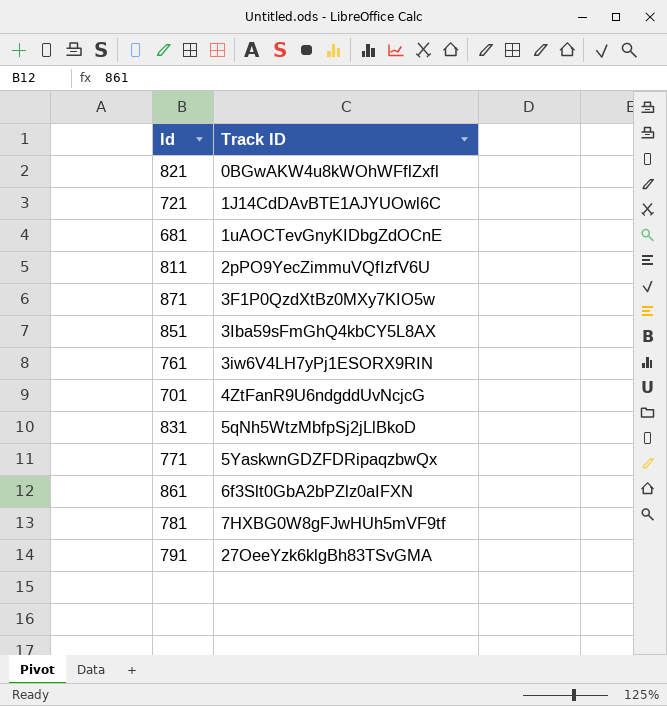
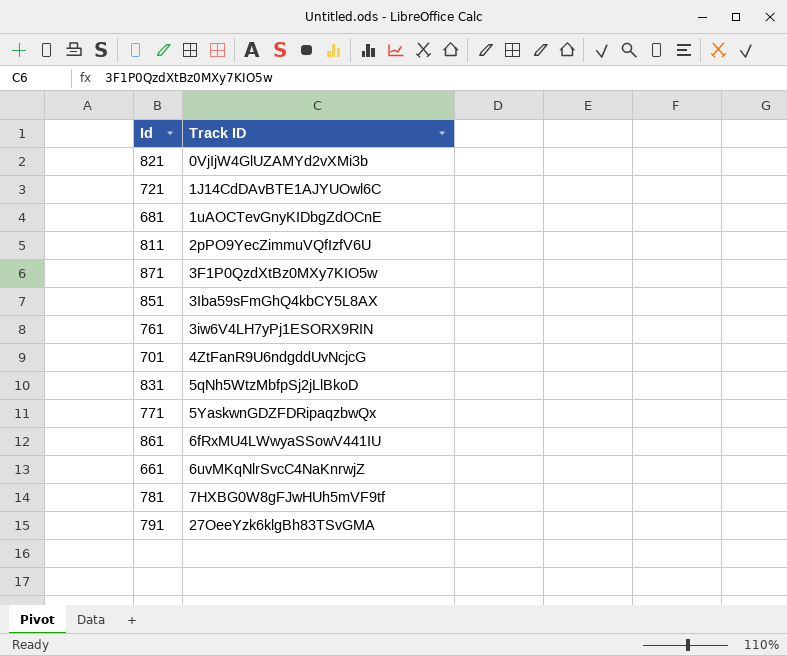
821 | Track ID: 0BGwAKW4u8kWOhWFflZxfl -> 0VjIjW4GlUZAMYd2vXMi3b
861 | Track ID: 6f3Slt0GbA2bPZlz0aIFXN -> 6fRxMU4LWwyaSSowV441IU
row 661: none -> 6uvMKqNlrSvcC4NaKnrwjZ

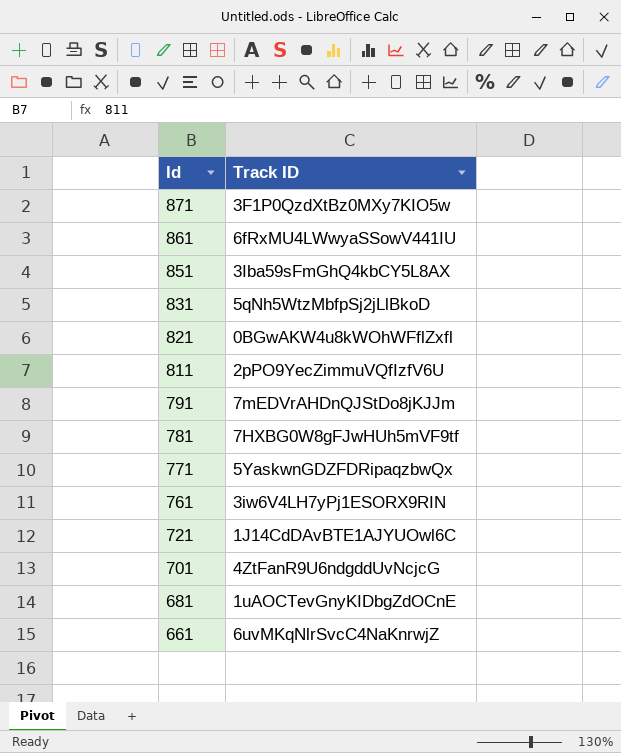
row order: Track ID ascending -> Id descending
821 | Track ID: 0VjIjW4GlUZAMYd2vXMi3b -> 0BGwAKW4u8kWOhWFflZxfl
791 | Track ID: 27OeeYzk6klgBh83TSvGMA -> 7mEDVrAHDnQJStDo8jKJJm

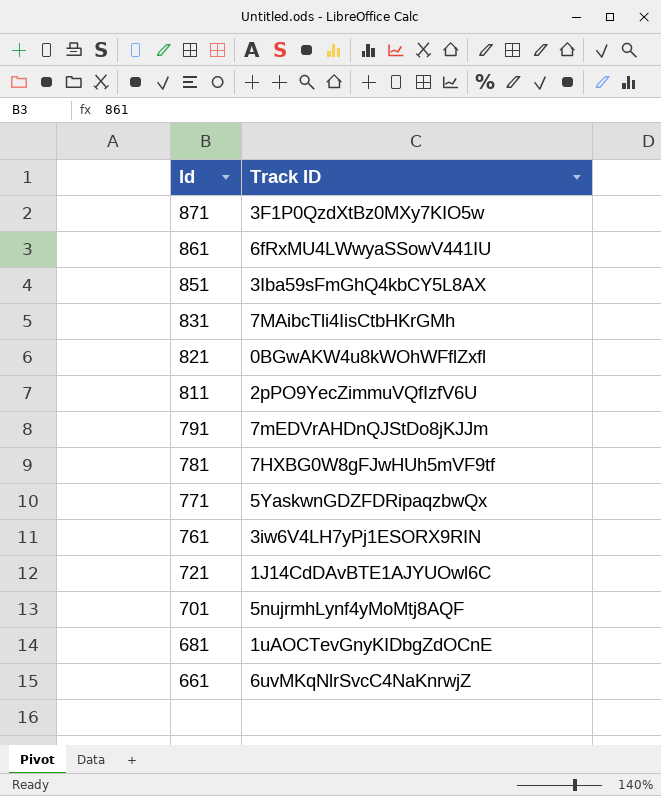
831 | Track ID: 5qNh5WtzMbfpSj2jLlBkoD -> 7MAibcTli4IisCtbHKrGMh
701 | Track ID: 4ZtFanR9U6ndgddUvNcjcG -> 5nujrmhLynf4yMoMtj8AQF

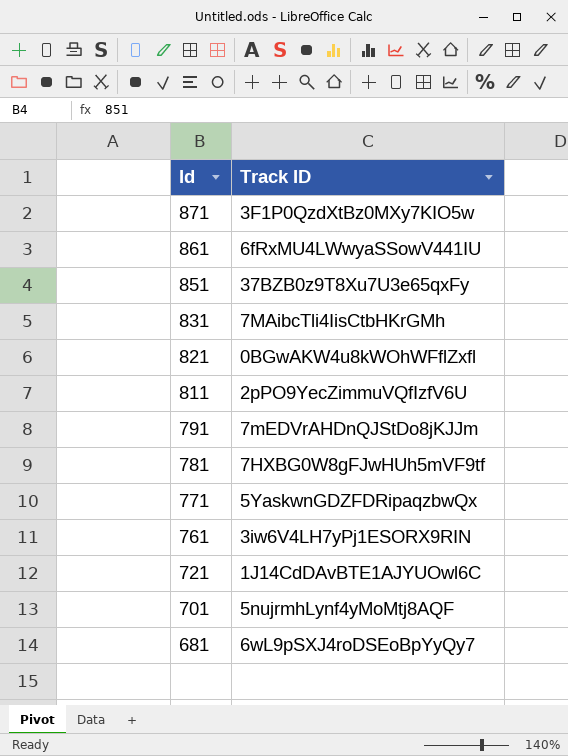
row 661: 6uvMKqNlrSvcC4NaKnrwjZ -> none
851 | Track ID: 3Iba59sFmGhQ4kbCY5L8AX -> 37BZB0z9T8Xu7U3e65qxFy
681 | Track ID: 1uAOCTevGnyKIDbgZdOCnE -> 6wL9pSXJ4roDSEoBpYyQy7

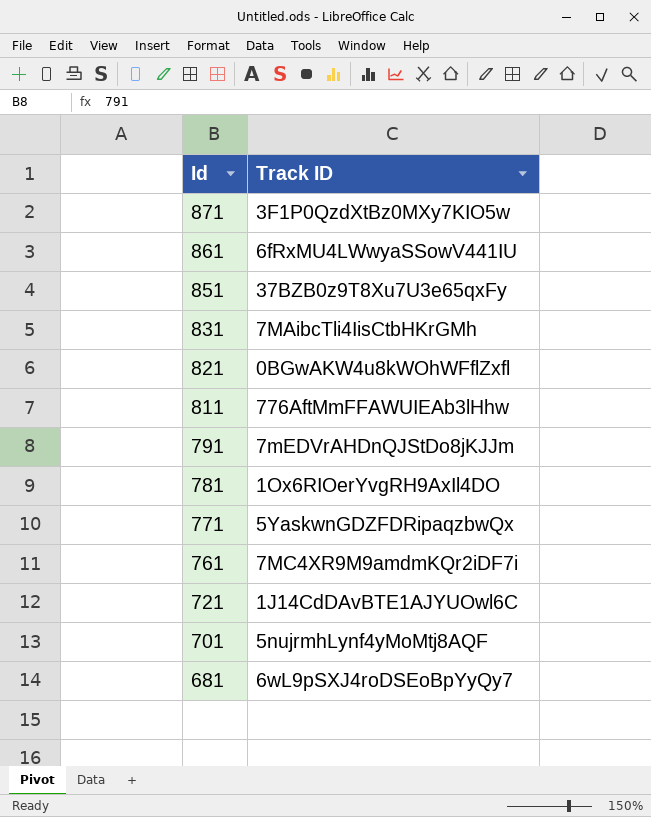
811 | Track ID: 2pPO9YecZimmuVQfIzfV6U -> 776AftMmFFAWUIEAb3lHhw
781 | Track ID: 7HXBG0W8gFJwHUh5mVF9tf -> 1Ox6RIOerYvgRH9AxIl4DO
761 | Track ID: 3iw6V4LH7yPj1ESORX9RIN -> 7MC4XR9M9amdmKQr2iDF7i

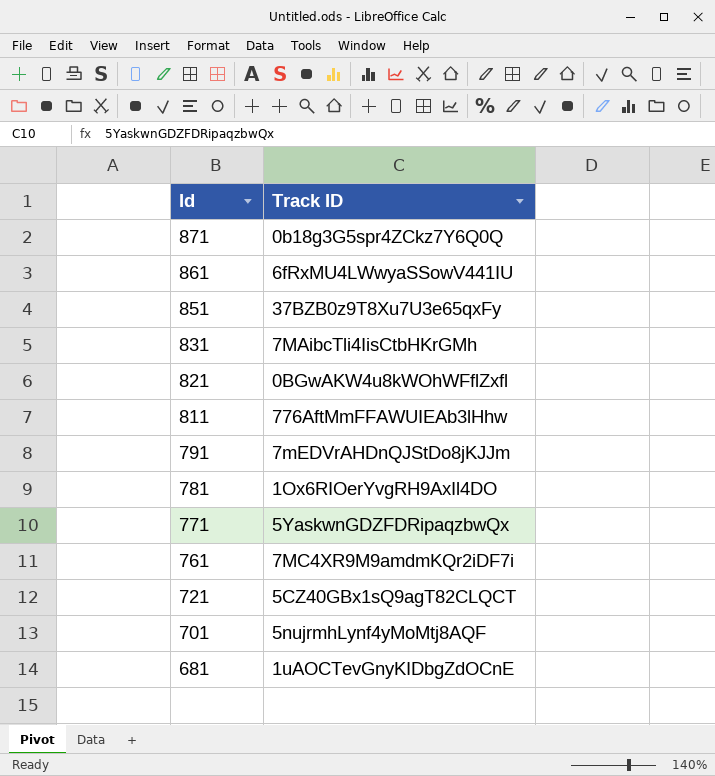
871 | Track ID: 3F1P0QzdXtBz0MXy7KIO5w -> 0b18g3G5spr4ZCkz7Y6Q0Q
721 | Track ID: 1J14CdDAvBTE1AJYUOwl6C -> 5CZ40GBx1sQ9agT82CLQCT
681 | Track ID: 6wL9pSXJ4roDSEoBpYyQy7 -> 1uAOCTevGnyKIDbgZdOCnE

